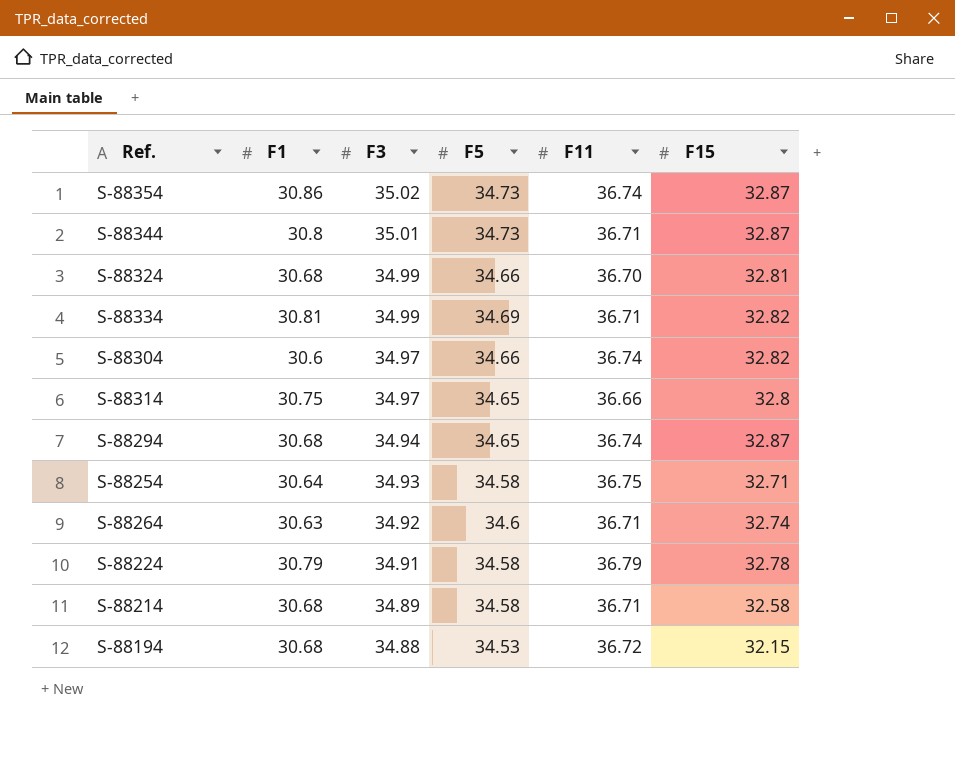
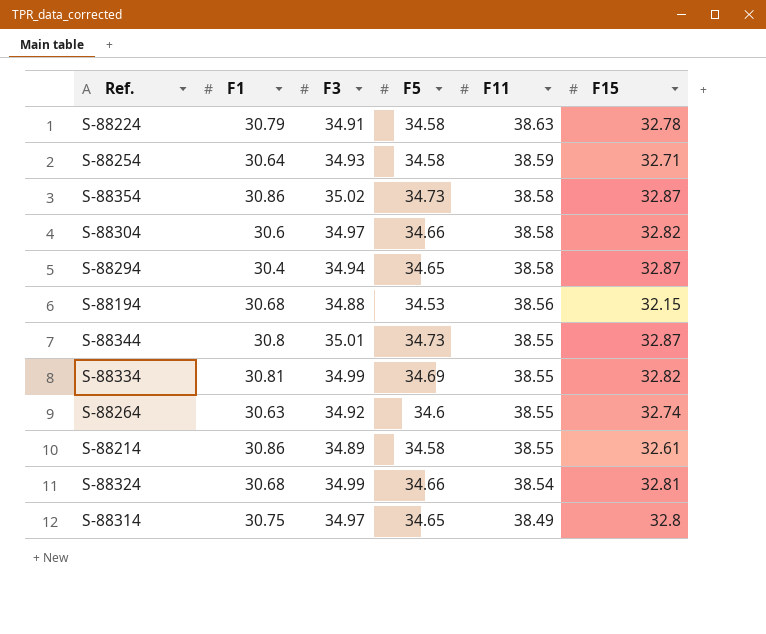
row order: F3 descending -> F11 descending
S-88224 | F11: 36.79 -> 38.63
S-88254 | F11: 36.75 -> 38.59
S-88354 | F11: 36.74 -> 38.58
S-88304 | F11: 36.74 -> 38.58
S-88294 | F1: 30.68 -> 30.4
S-88294 | F11: 36.74 -> 38.58
S-88194 | F11: 36.72 -> 38.56
S-88344 | F11: 36.71 -> 38.55
S-88334 | F11: 36.71 -> 38.55
S-88264 | F11: 36.71 -> 38.55
S-88214 | F1: 30.68 -> 30.86
S-88214 | F11: 36.71 -> 38.55
S-88214 | F15: 32.58 -> 32.61
S-88324 | F11: 36.70 -> 38.54
S-88314 | F11: 36.66 -> 38.49

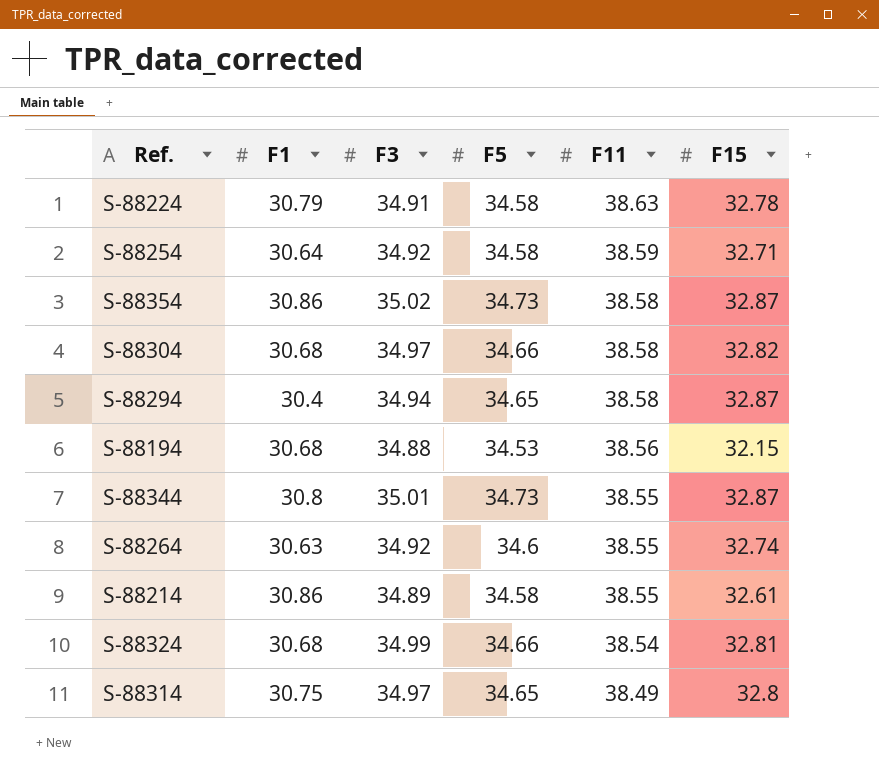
row S-88334: 30.81 | 34.99 | 34.69 | 38.55 | 32.82 -> none
S-88254 | F3: 34.93 -> 34.92
S-88304 | F1: 30.6 -> 30.68

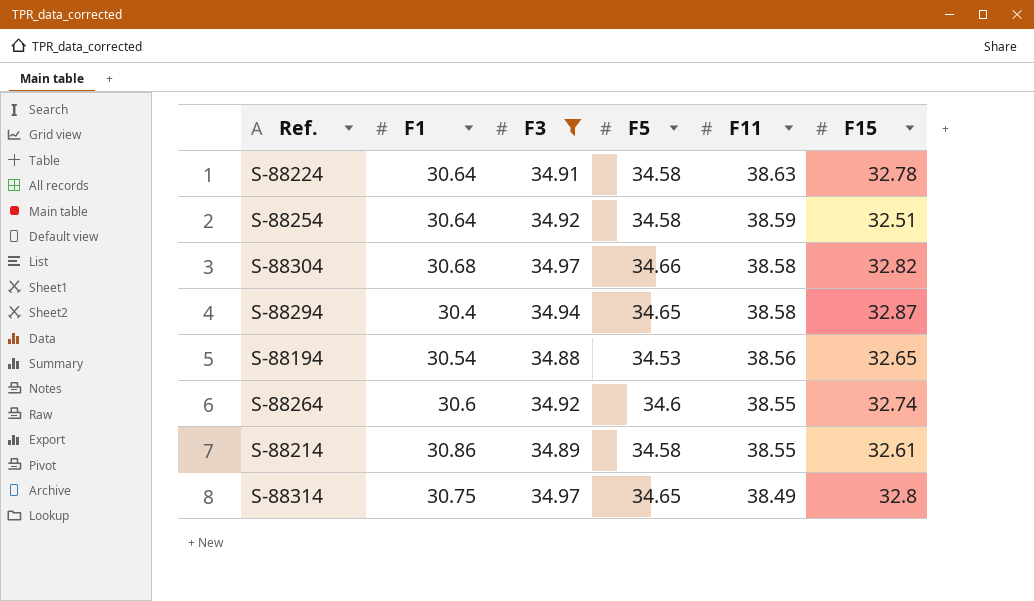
filter: none -> F3 <= 34.97
S-88224 | F1: 30.79 -> 30.64
S-88254 | F15: 32.71 -> 32.51
S-88194 | F1: 30.68 -> 30.54
S-88194 | F15: 32.15 -> 32.65
S-88264 | F1: 30.63 -> 30.6

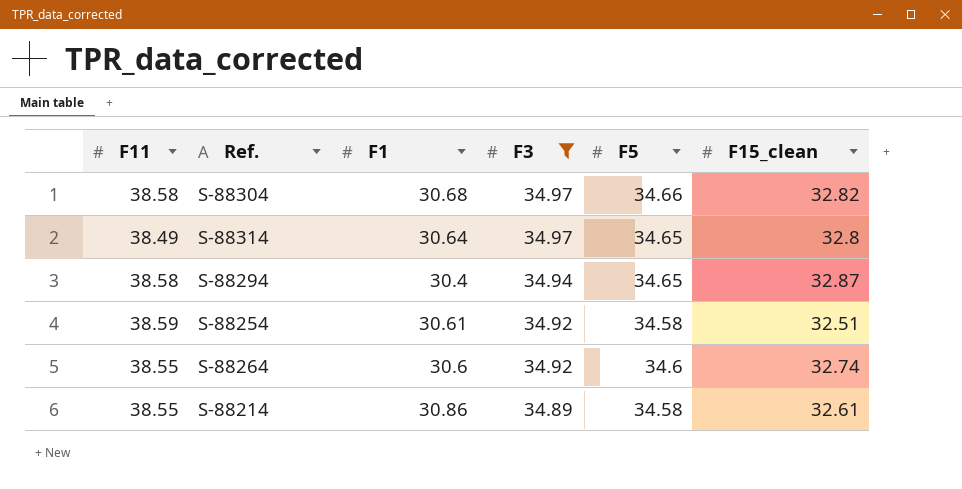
row order: F11 descending -> F3 descending
column F11 | position: 5 -> 1
column name: F15 -> F15_clean
row S-88224: 30.64 | 34.91 | 34.58 | 38.63 | 32.78 -> none
row S-88194: 30.54 | 34.88 | 34.53 | 38.56 | 32.65 -> none
S-88314 | F1: 30.75 -> 30.64
S-88254 | F1: 30.64 -> 30.61

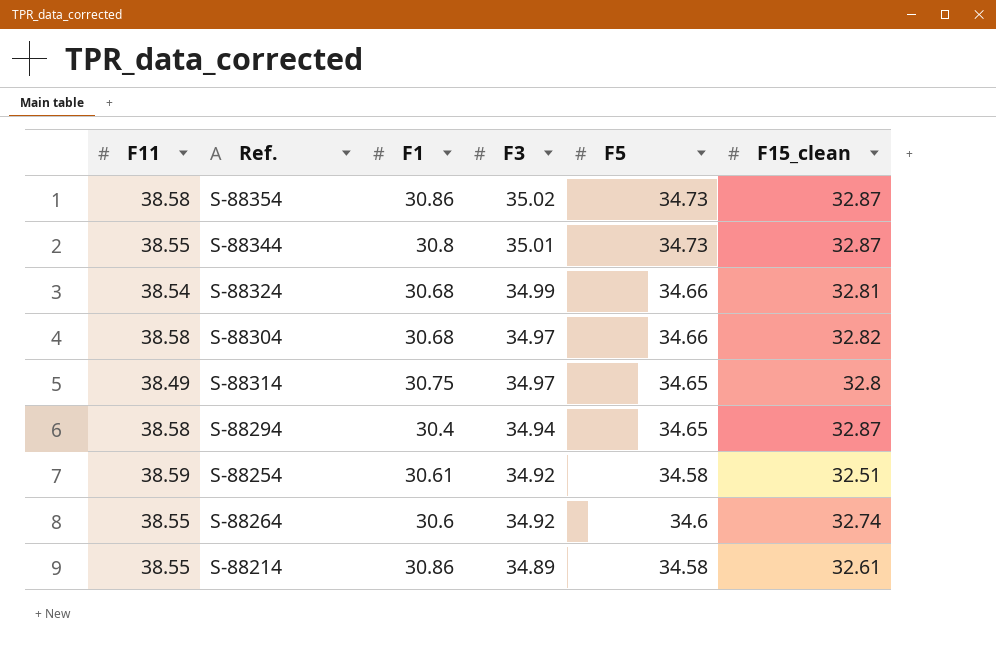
filter: F3 <= 34.97 -> none
S-88314 | F1: 30.64 -> 30.75

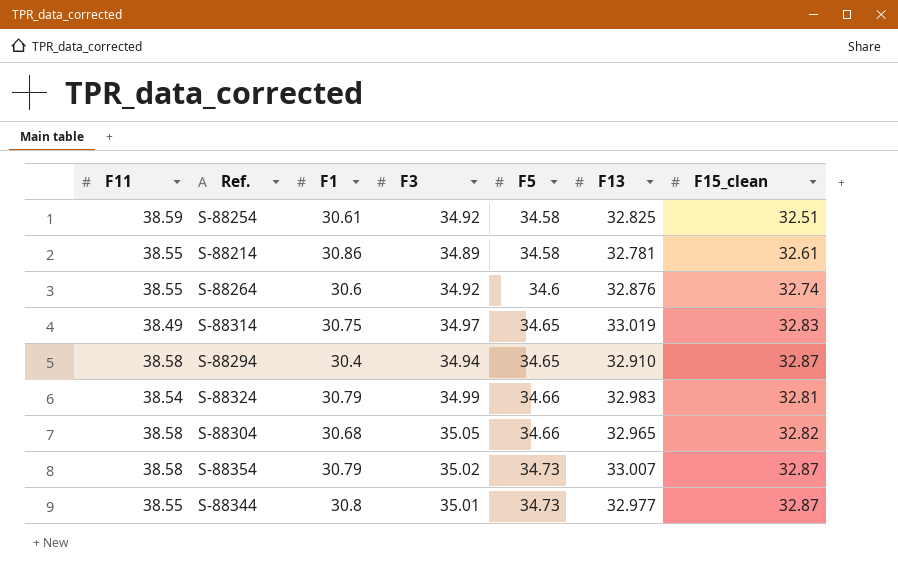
row order: F3 descending -> F5 ascending
column F13 | position: none -> 6
S-88314 | F15_clean: 32.8 -> 32.83
S-88324 | F1: 30.68 -> 30.79
S-88304 | F3: 34.97 -> 35.05
S-88354 | F1: 30.86 -> 30.79

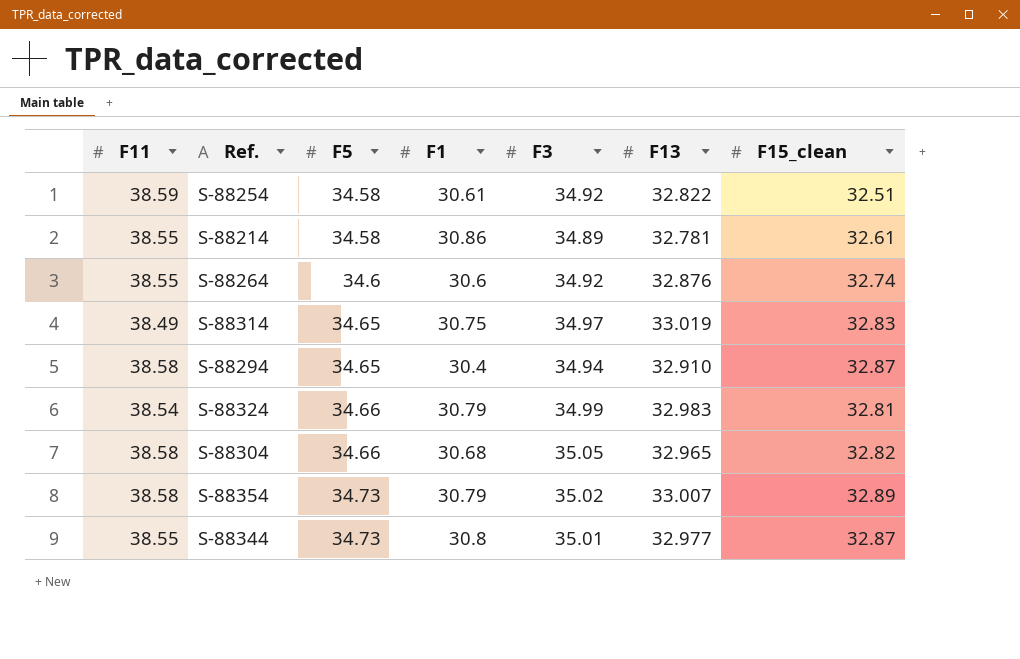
column F5 | position: 5 -> 3
S-88254 | F13: 32.825 -> 32.822
S-88354 | F15_clean: 32.87 -> 32.89

